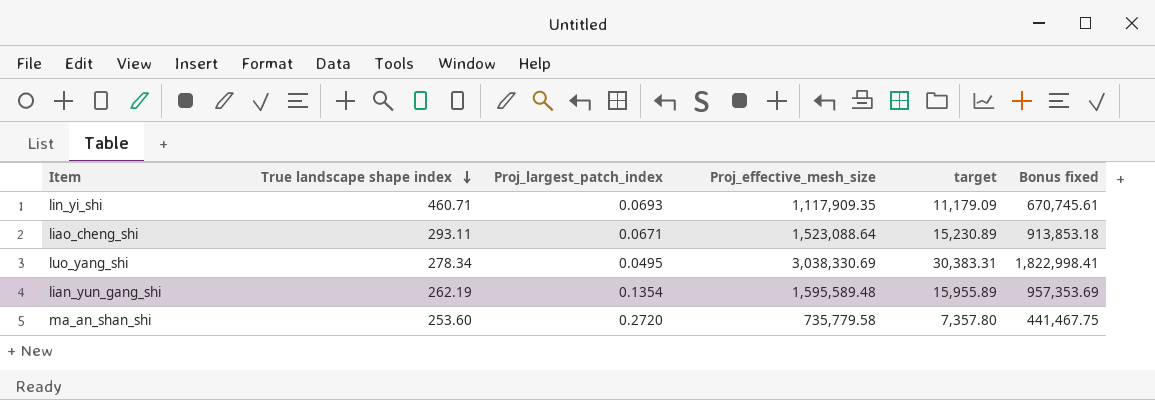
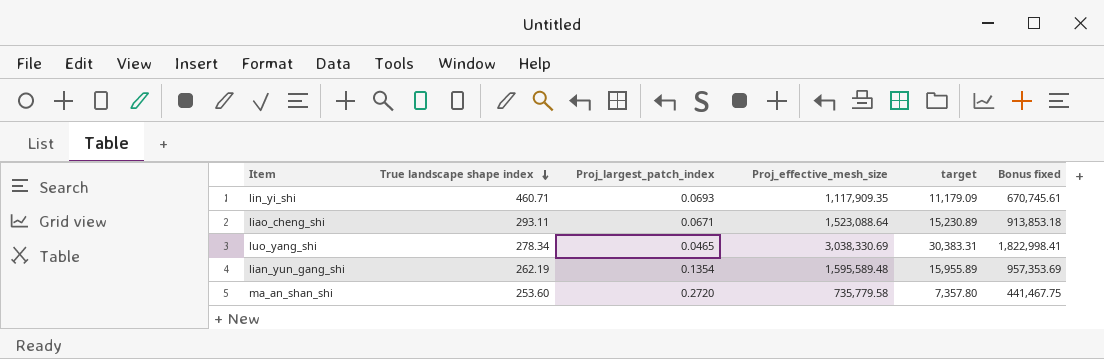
luo_yang_shi | Proj_largest_patch_index: 0.0495 -> 0.0465

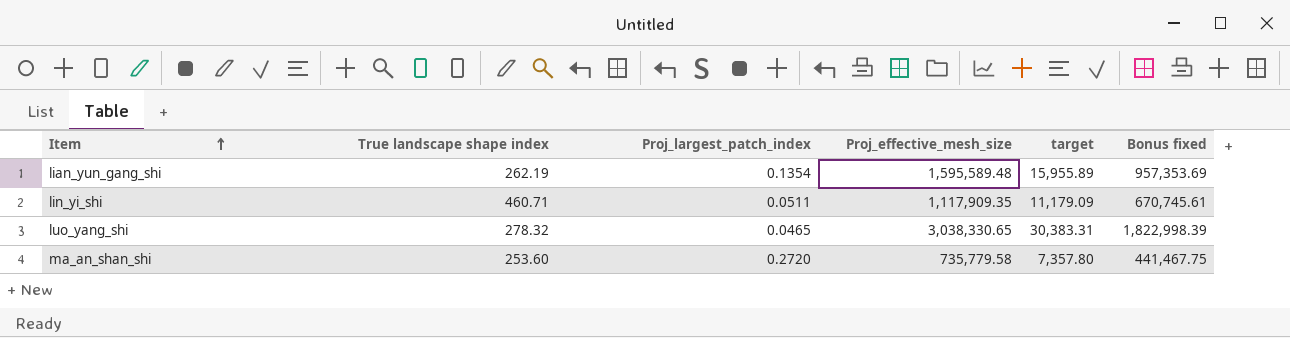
row order: True landscape shape index descending -> Item ascending
row liao_cheng_shi: 293.11 | 0.0671 | 1,523,088.64 | 15,230.89 | 913,853.18 -> none
lin_yi_shi | Proj_largest_patch_index: 0.0693 -> 0.0511
luo_yang_shi | True landscape shape index: 278.34 -> 278.32
luo_yang_shi | Proj_effective_mesh_size: 3,038,330.69 -> 3,038,330.65
luo_yang_shi | Bonus fixed: 1,822,998.41 -> 1,822,998.39

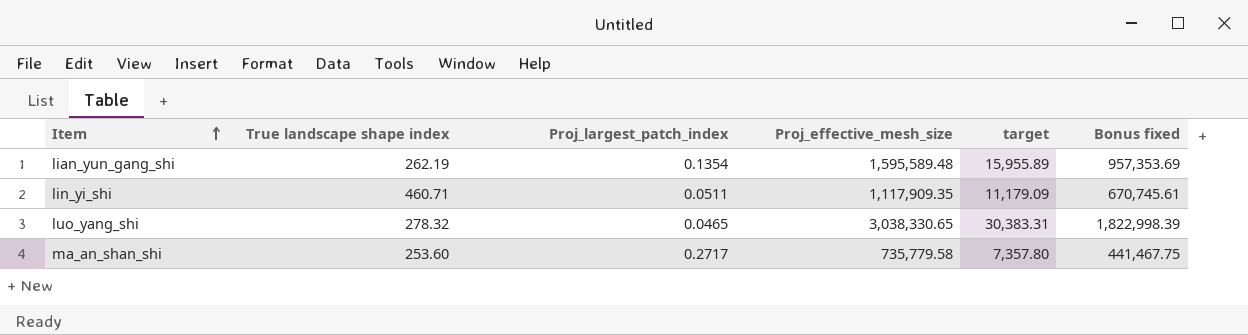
ma_an_shan_shi | Proj_largest_patch_index: 0.2720 -> 0.2717

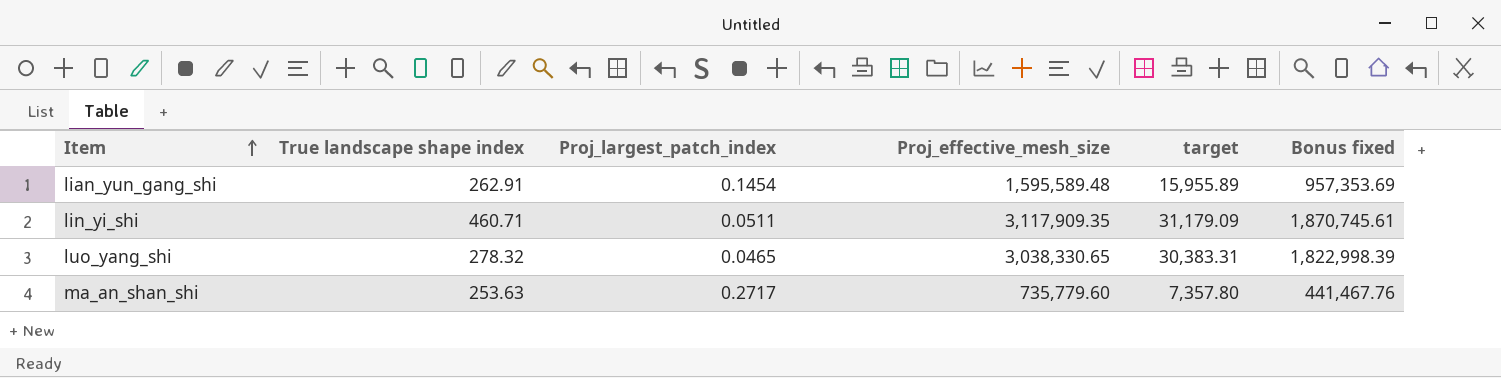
lian_yun_gang_shi | True landscape shape index: 262.19 -> 262.91
lian_yun_gang_shi | Proj_largest_patch_index: 0.1354 -> 0.1454
lin_yi_shi | Proj_effective_mesh_size: 1,117,909.35 -> 3,117,909.35
lin_yi_shi | target: 11,179.09 -> 31,179.09
lin_yi_shi | Bonus fixed: 670,745.61 -> 1,870,745.61
ma_an_shan_shi | True landscape shape index: 253.60 -> 253.63
ma_an_shan_shi | Proj_effective_mesh_size: 735,779.58 -> 735,779.60
ma_an_shan_shi | Bonus fixed: 441,467.75 -> 441,467.76

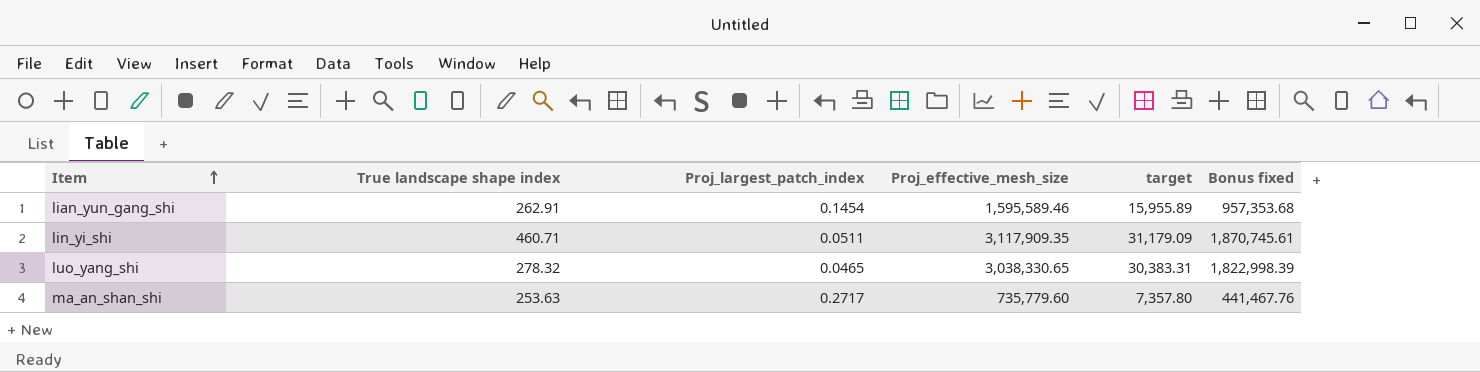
lian_yun_gang_shi | Proj_effective_mesh_size: 1,595,589.48 -> 1,595,589.46
lian_yun_gang_shi | Bonus fixed: 957,353.69 -> 957,353.68

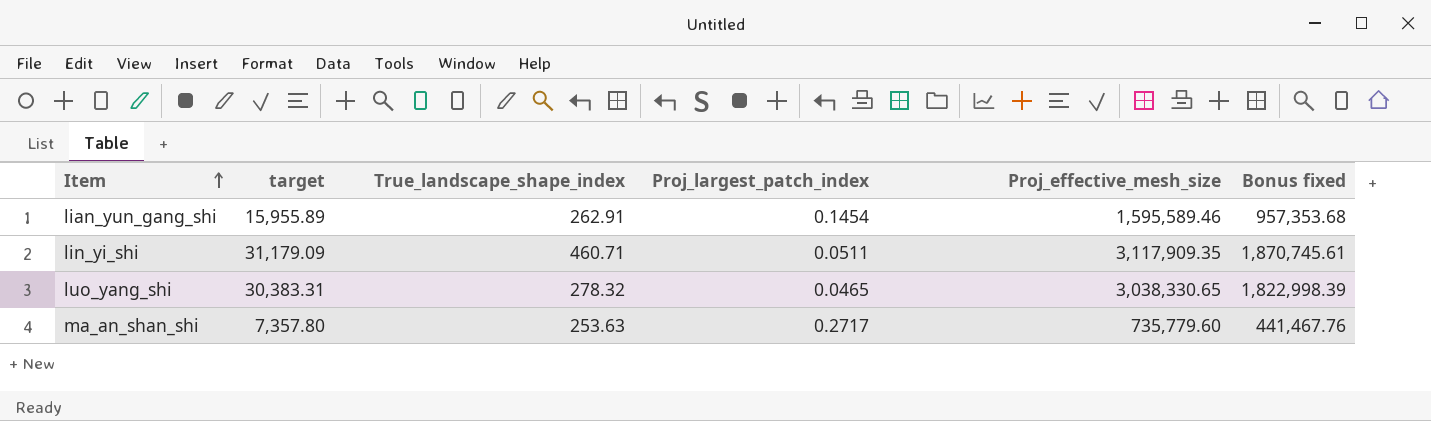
column target | position: 5 -> 2
column name: True landscape shape index -> True_landscape_shape_index

